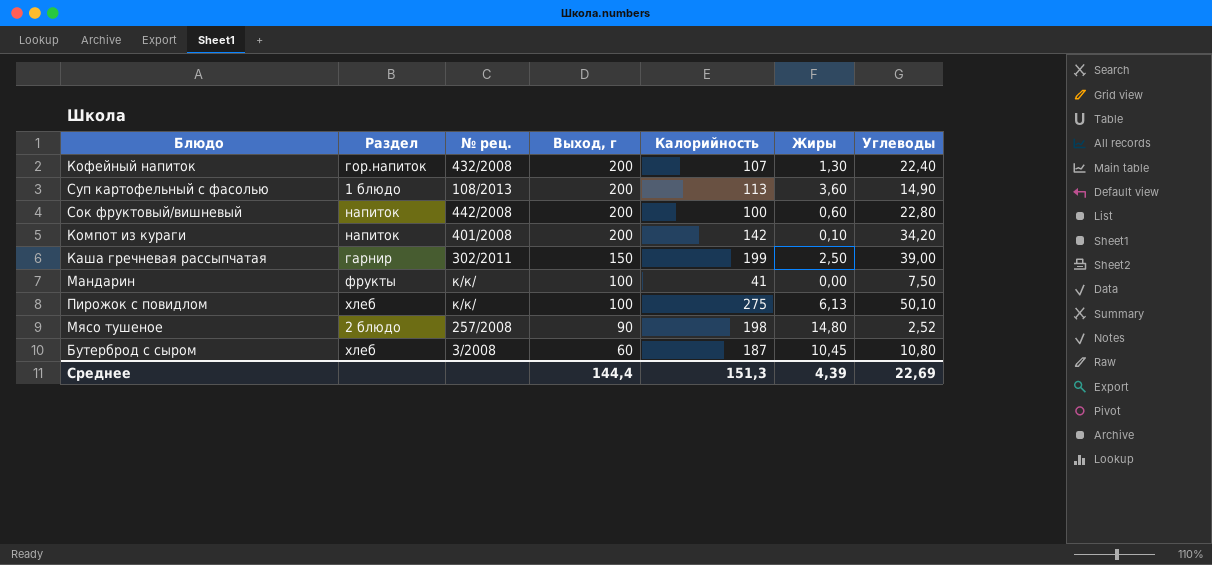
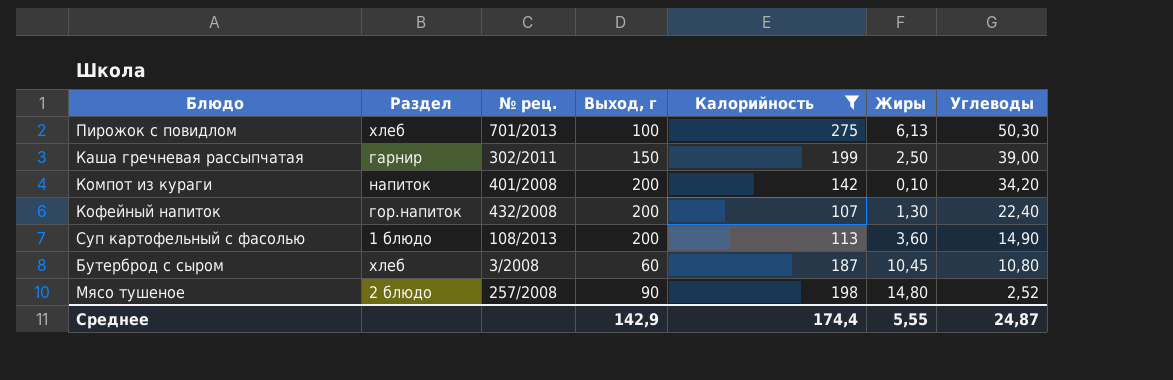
filter: none -> Калорийность >= 107
row order: Выход, г descending -> Углеводы descending
Пирожок с повидлом | № рец.: к/к/ -> 701/2013
Пирожок с повидлом | Углеводы: 50,10 -> 50,30
Среднее | Выход, г: 144,4 -> 142,9
Среднее | Калорийность: 151,3 -> 174,4
Среднее | Жиры: 4,39 -> 5,55
Среднее | Углеводы: 22,69 -> 24,87

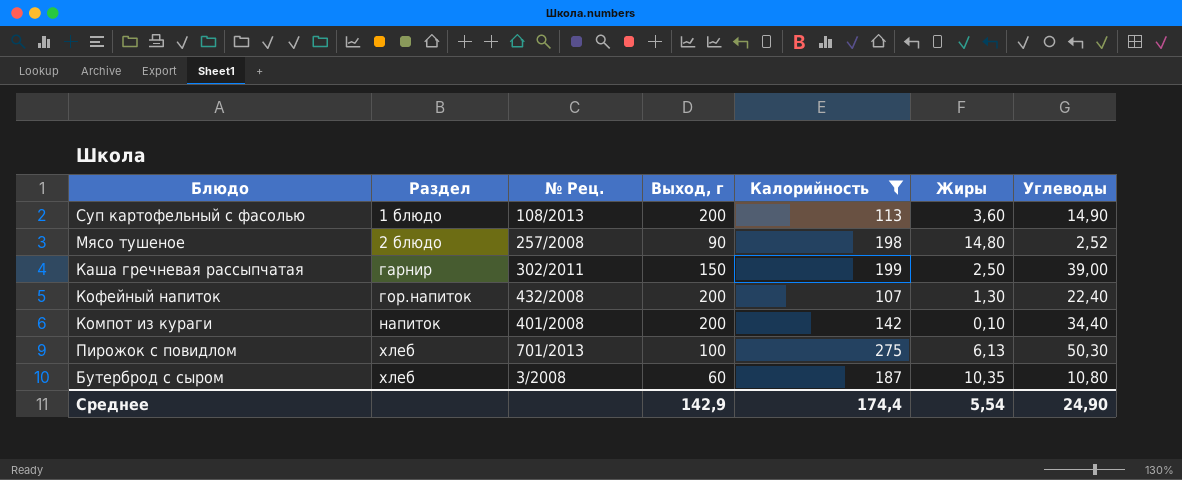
row order: Углеводы descending -> Раздел ascending
column name: № рец. -> № Рец.
Компот из кураги | Углеводы: 34,20 -> 34,40
Бутерброд с сыром | Жиры: 10,45 -> 10,35
Среднее | Жиры: 5,55 -> 5,54
Среднее | Углеводы: 24,87 -> 24,90

